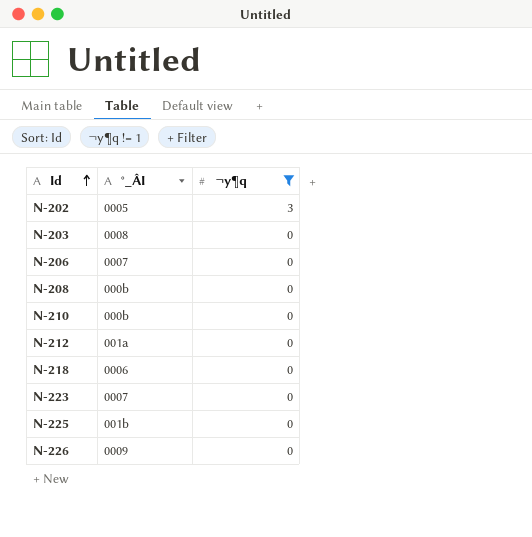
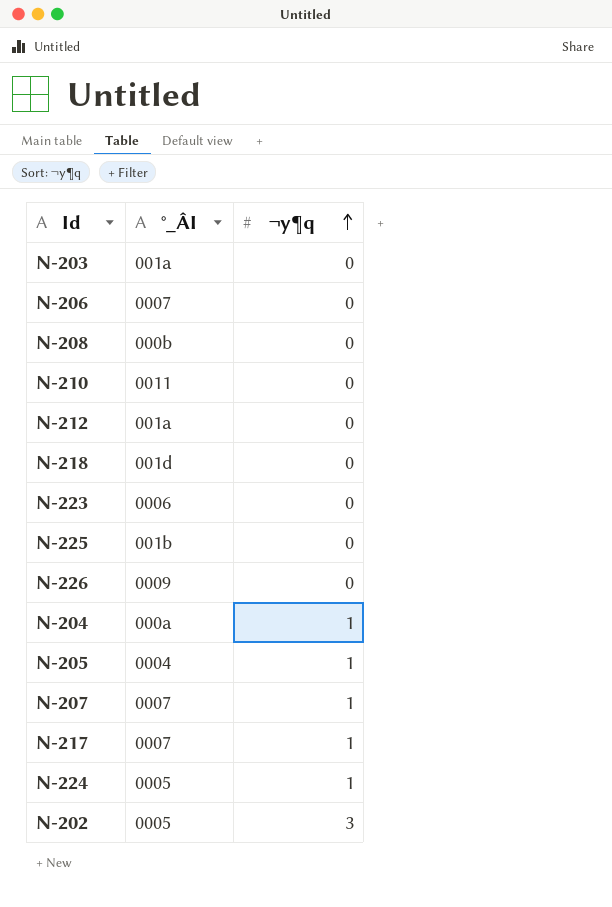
filter: ¬y¶q != 1 -> none
row order: Id ascending -> ¬y¶q ascending
N-203 | °_ÂI: 0008 -> 001a
N-210 | °_ÂI: 000b -> 0011
N-218 | °_ÂI: 0006 -> 001d
N-223 | °_ÂI: 0007 -> 0006

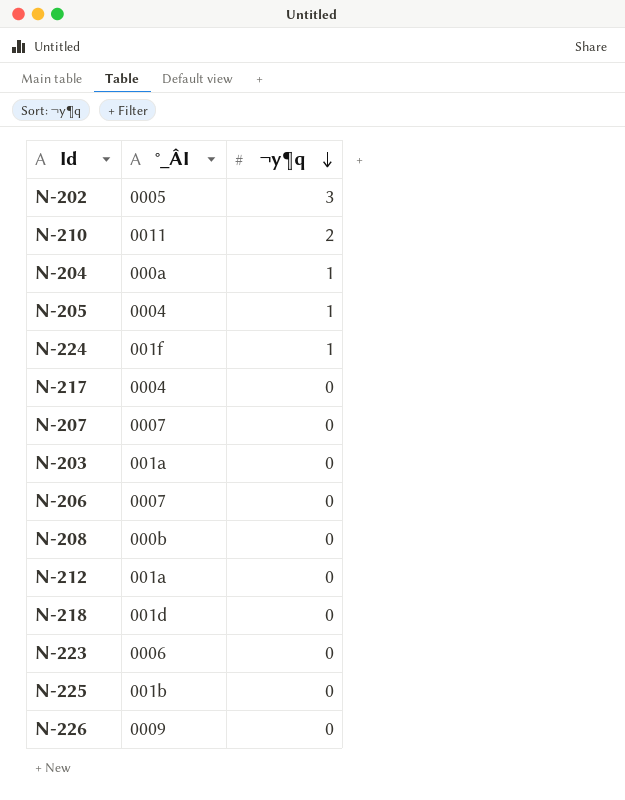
row order: ¬y¶q ascending -> ¬y¶q descending
N-210 | ¬y¶q: 0 -> 2
N-224 | °_ÂI: 0005 -> 001f
N-217 | °_ÂI: 0007 -> 0004
N-217 | ¬y¶q: 1 -> 0
N-207 | ¬y¶q: 1 -> 0

